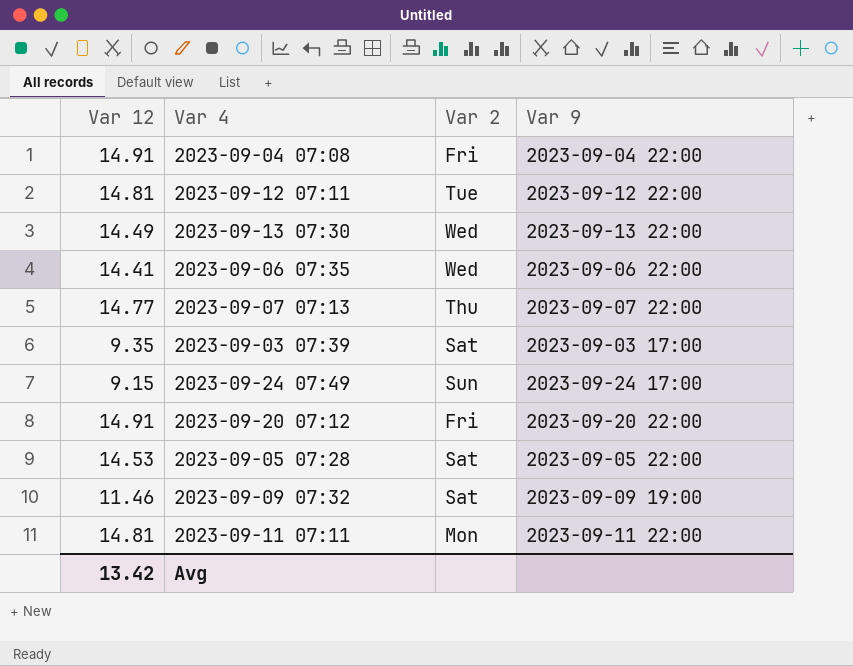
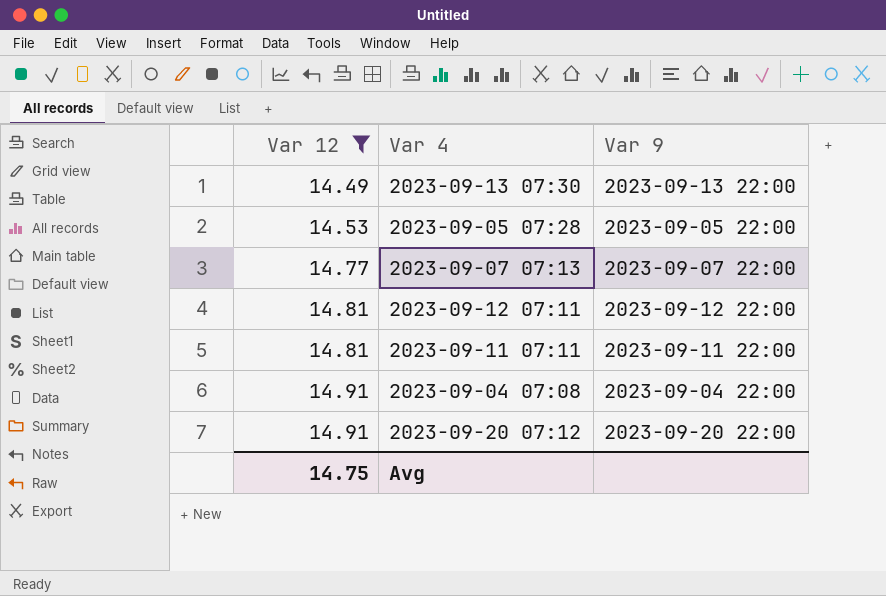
filter: none -> Var 12 >= 14.49
row order: none -> Var 12 ascending
column Var 2 | position: 3 -> none
Avg | Var 12: 13.42 -> 14.75

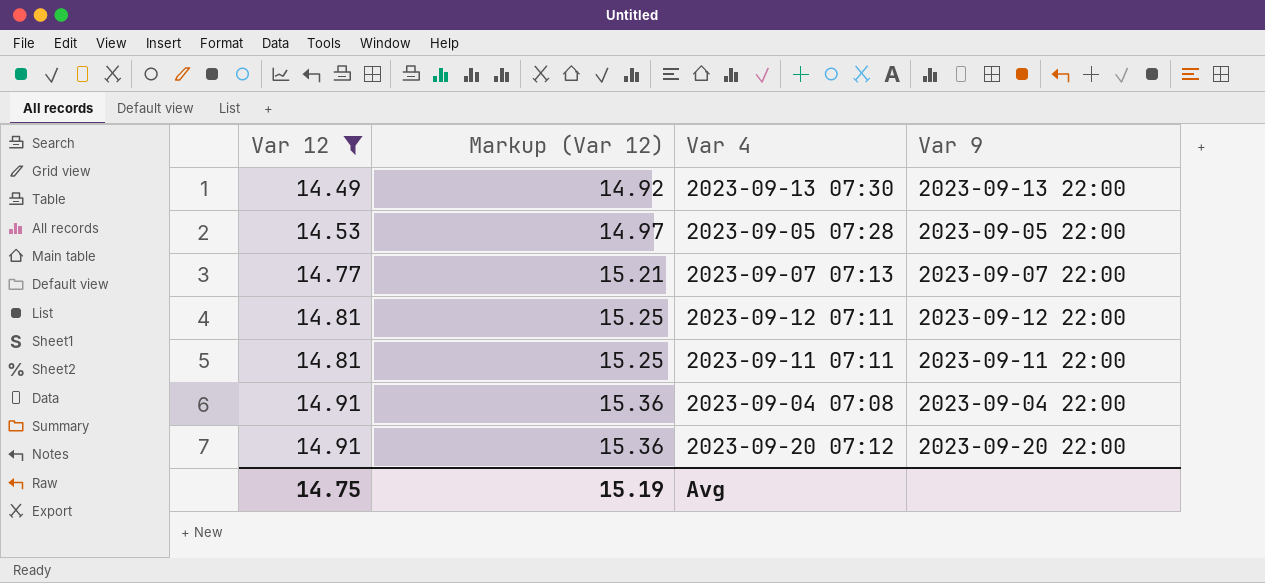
column Markup (Var 12) | formula: none -> [Var 12] * 1.03

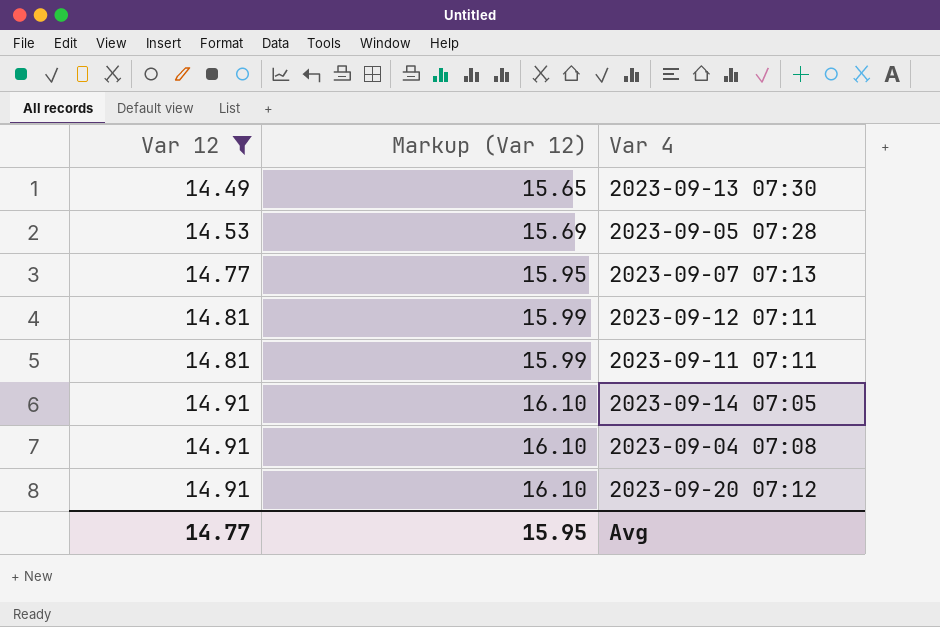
column Var 9 | position: 4 -> none
column Markup (Var 12) | formula: [Var 12] * 1.03 -> [Var 12] * 1.08
row 2023-09-14 07:05: none -> 14.91 | 16.10
Avg | Var 12: 14.75 -> 14.77
Avg | Markup (Var 12): 15.19 -> 15.95

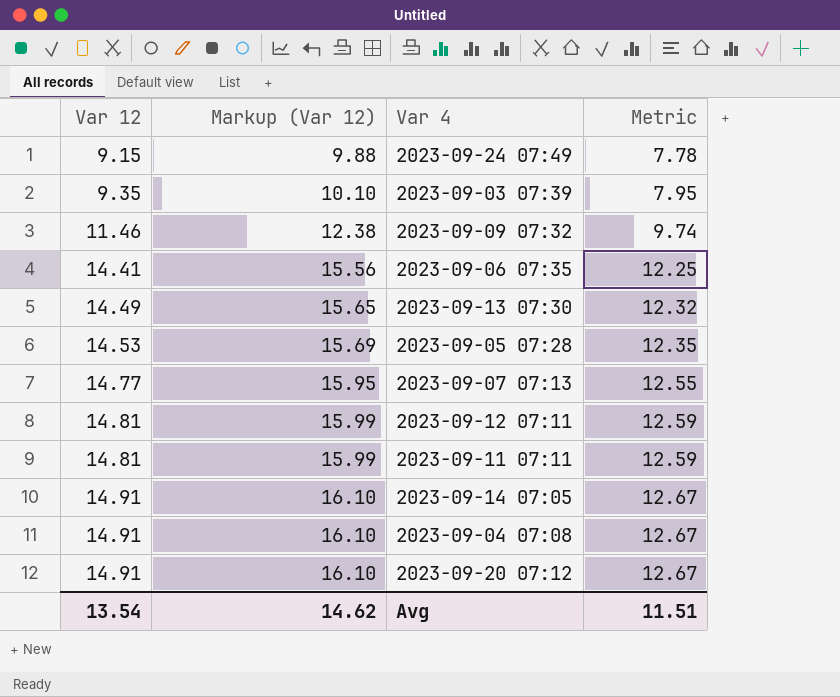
filter: Var 12 >= 14.49 -> none
column Metric | formula: none -> [Var 12] * 0.85
Avg | Var 12: 14.77 -> 13.54
Avg | Markup (Var 12): 15.95 -> 14.62

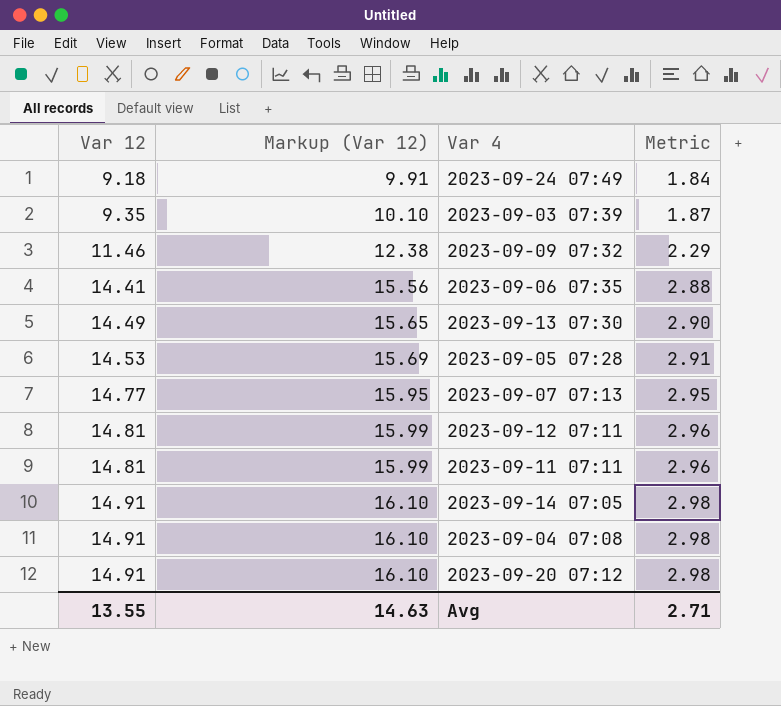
column Metric | formula: [Var 12] * 0.85 -> [Var 12] * 0.2
2023-09-24 07:49 | Var 12: 9.15 -> 9.18
2023-09-24 07:49 | Markup (Var 12): 9.88 -> 9.91
Avg | Var 12: 13.54 -> 13.55
Avg | Markup (Var 12): 14.62 -> 14.63
Avg | Metric: 11.51 -> 2.71

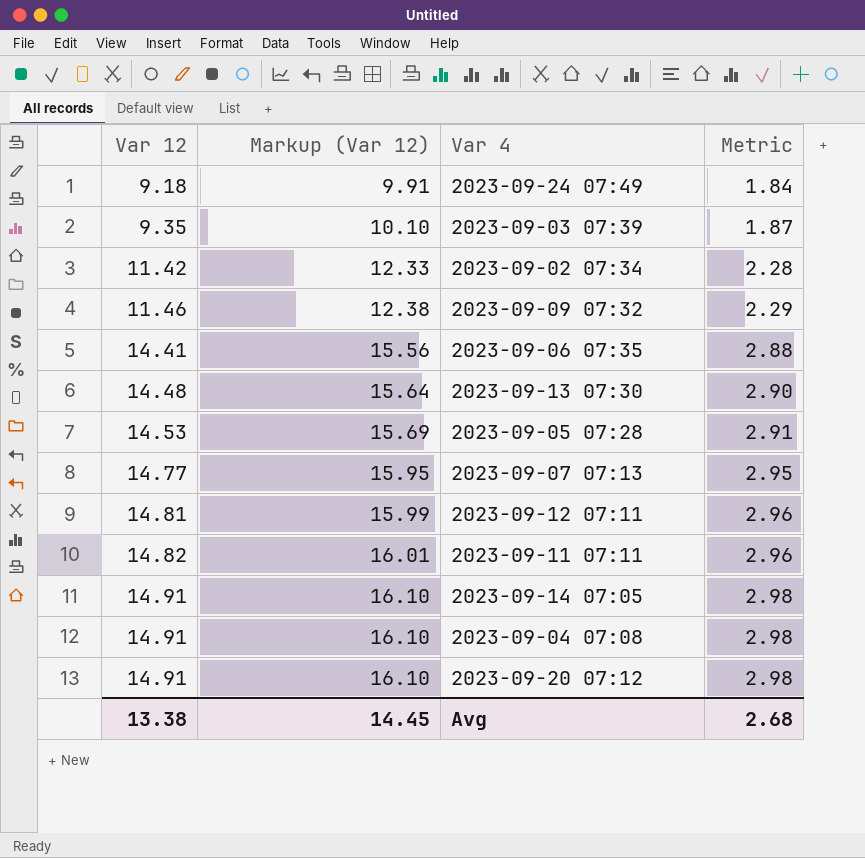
row 2023-09-02 07:34: none -> 11.42 | 12.33 | 2.28
2023-09-13 07:30 | Var 12: 14.49 -> 14.48
2023-09-13 07:30 | Markup (Var 12): 15.65 -> 15.64
2023-09-11 07:11 | Var 12: 14.81 -> 14.82
2023-09-11 07:11 | Markup (Var 12): 15.99 -> 16.01
Avg | Var 12: 13.55 -> 13.38
Avg | Markup (Var 12): 14.63 -> 14.45
Avg | Metric: 2.71 -> 2.68

